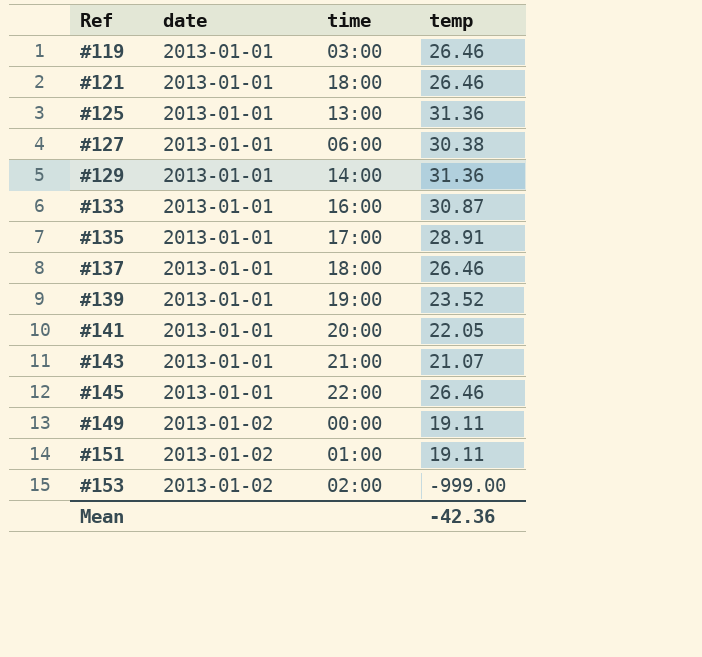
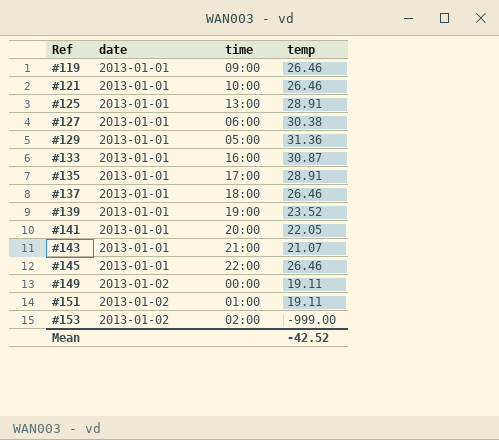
#119 | time: 03:00 -> 09:00
#121 | time: 18:00 -> 10:00
#125 | temp: 31.36 -> 28.91
#129 | time: 14:00 -> 05:00
Mean | temp: -42.36 -> -42.52

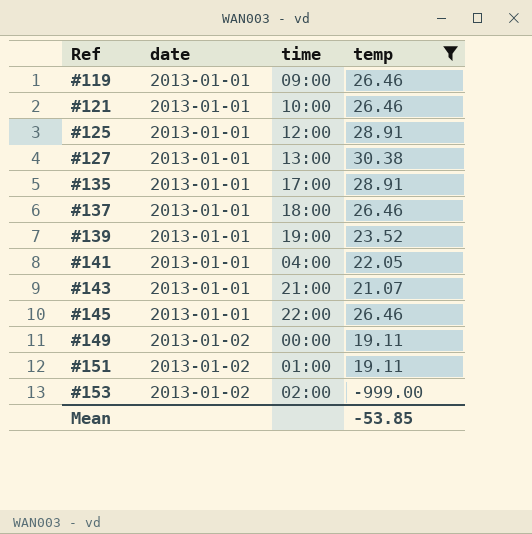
filter: none -> temp <= 30.38
#125 | time: 13:00 -> 12:00
#127 | time: 06:00 -> 13:00
#141 | time: 20:00 -> 04:00
Mean | temp: -42.52 -> -53.85

